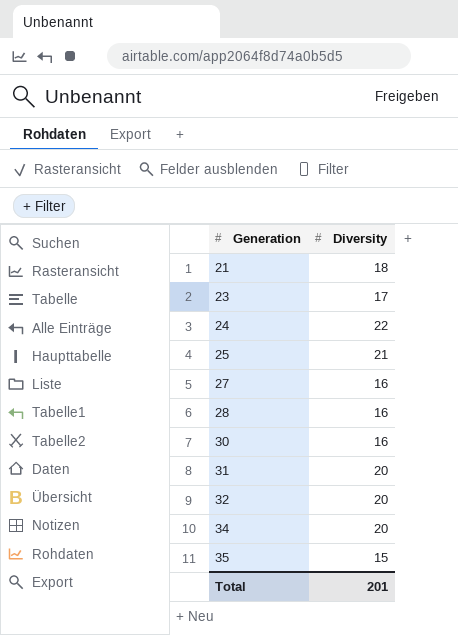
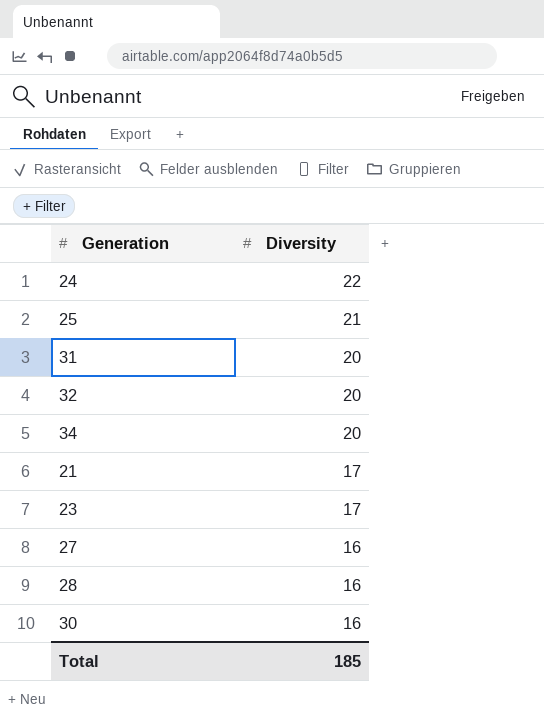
row order: Generation ascending -> Diversity descending
row 35: 15 -> none
21 | Diversity: 18 -> 17
Total | Diversity: 201 -> 185

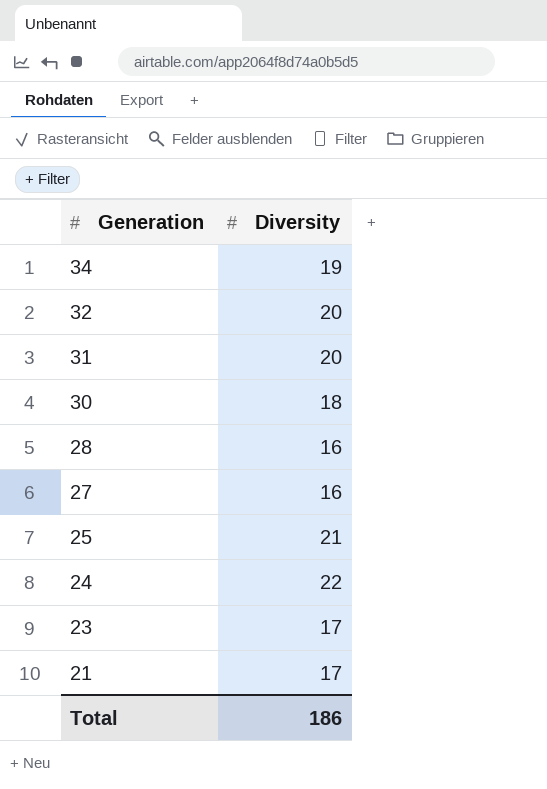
row order: Diversity descending -> Generation descending
34 | Diversity: 20 -> 19
30 | Diversity: 16 -> 18
Total | Diversity: 185 -> 186

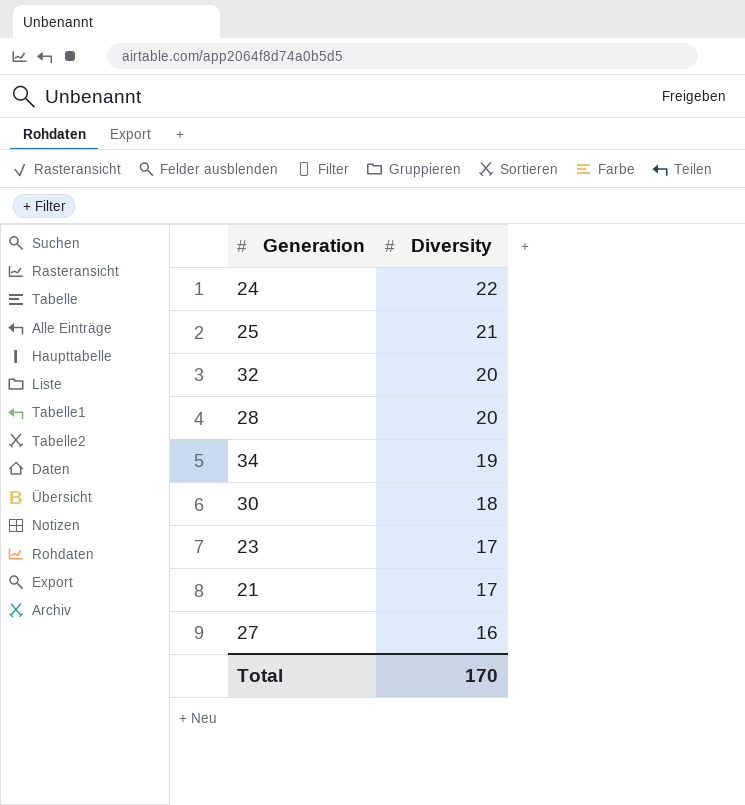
row order: Generation descending -> Diversity descending
row 31: 20 -> none
28 | Diversity: 16 -> 20
Total | Diversity: 186 -> 170

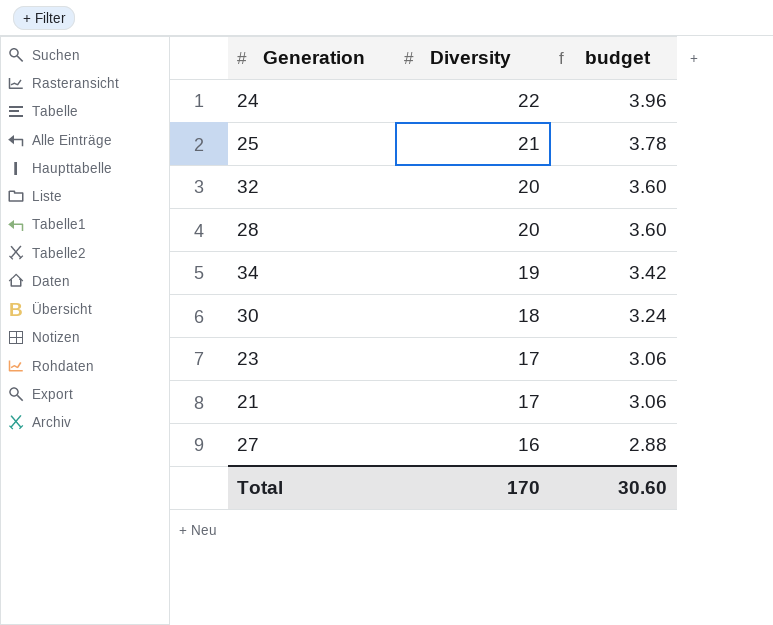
column budget | formula: none -> [Diversity] * 0.18

